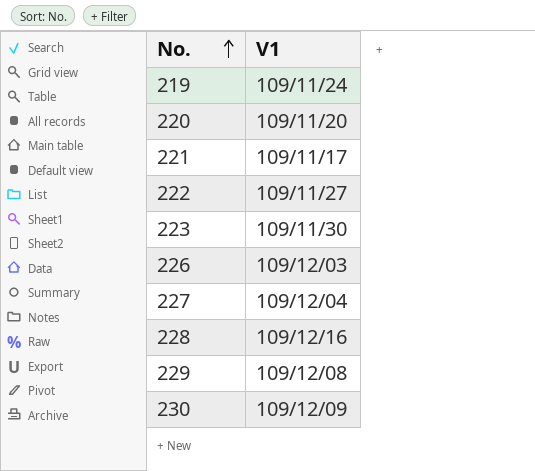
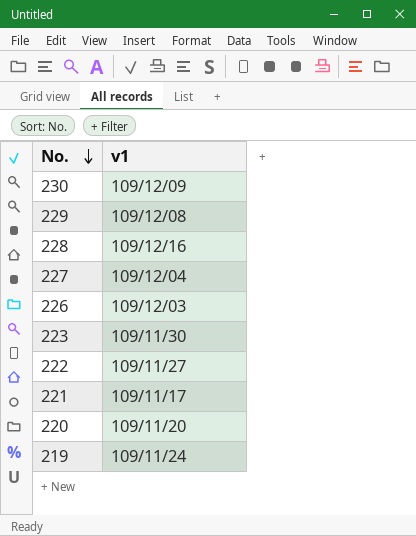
row order: No. ascending -> No. descending
column name: V1 -> v1

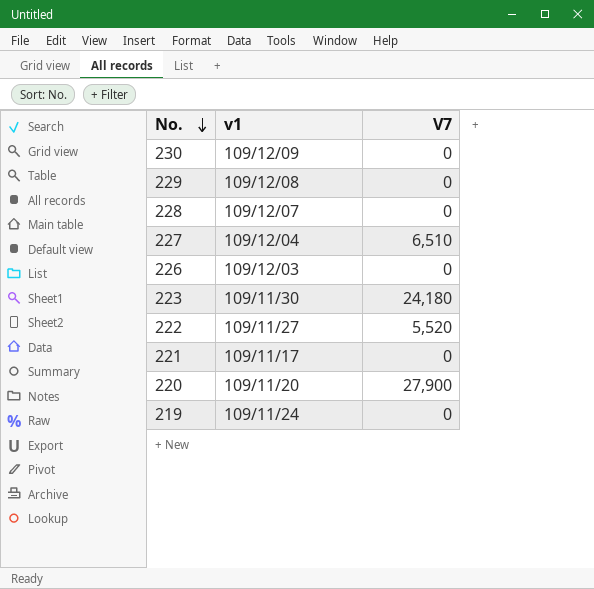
column V7 | position: none -> 3
228 | v1: 109/12/16 -> 109/12/07

